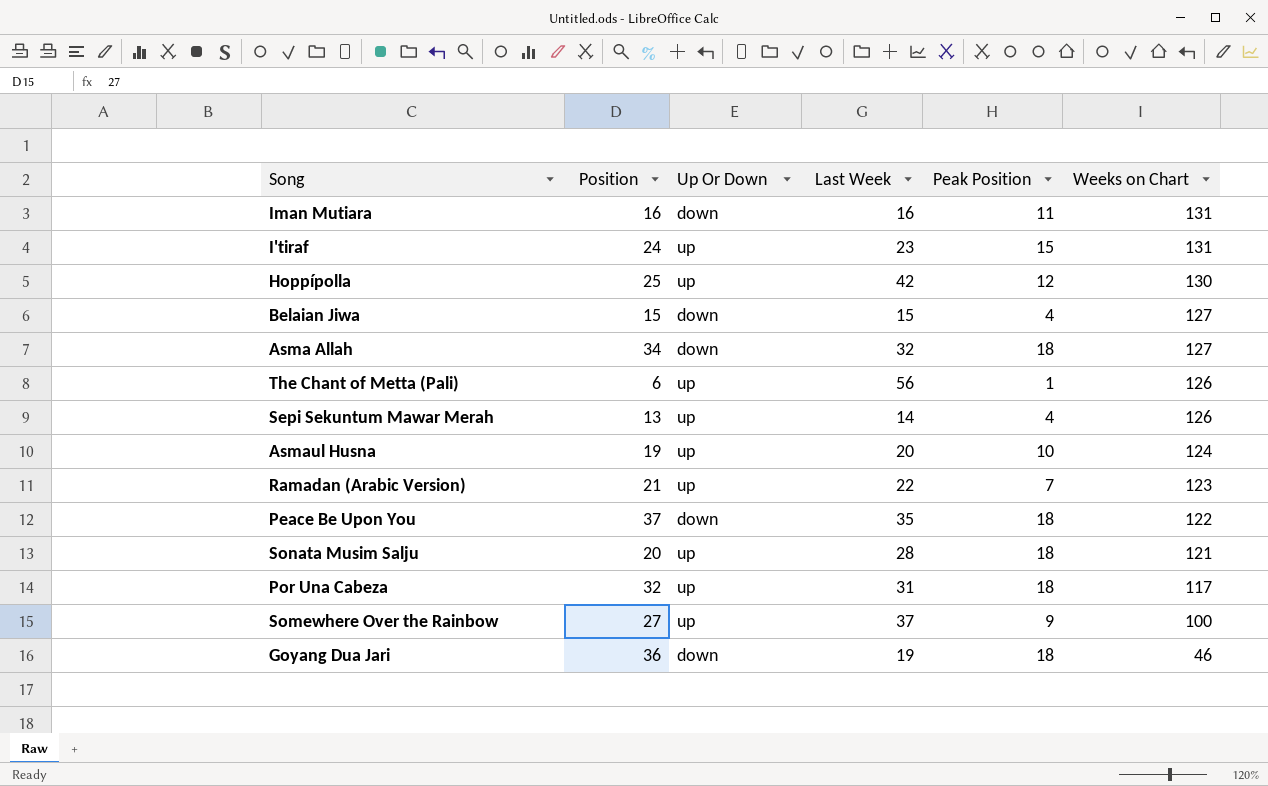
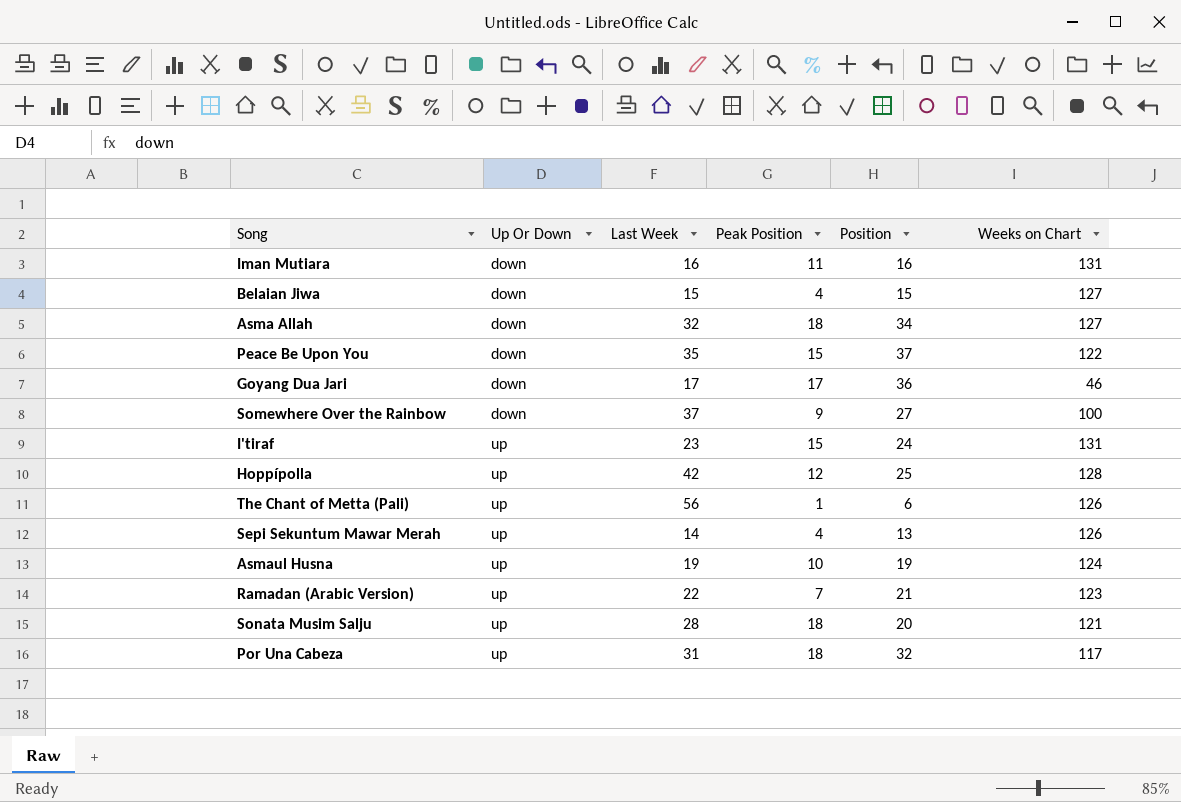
row order: Weeks on Chart descending -> Up Or Down ascending
column Position | position: 2 -> 5
Peace Be Upon You | Peak Position: 18 -> 15
Goyang Dua Jari | Last Week: 19 -> 17
Goyang Dua Jari | Peak Position: 18 -> 17
Somewhere Over the Rainbow | Up Or Down: up -> down
Hoppípolla | Weeks on Chart: 130 -> 128
Asmaul Husna | Last Week: 20 -> 19

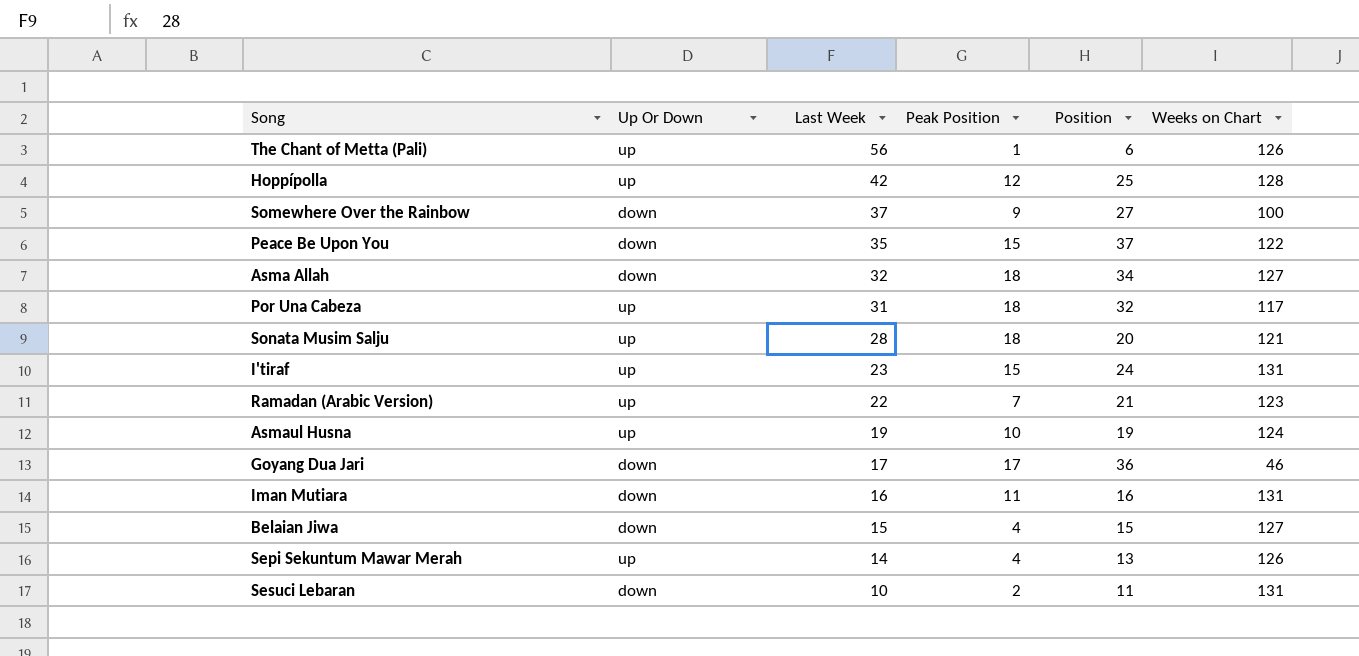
row order: Up Or Down ascending -> Last Week descending
row Sesuci Lebaran: none -> down | 10 | 2 | 11 | 131

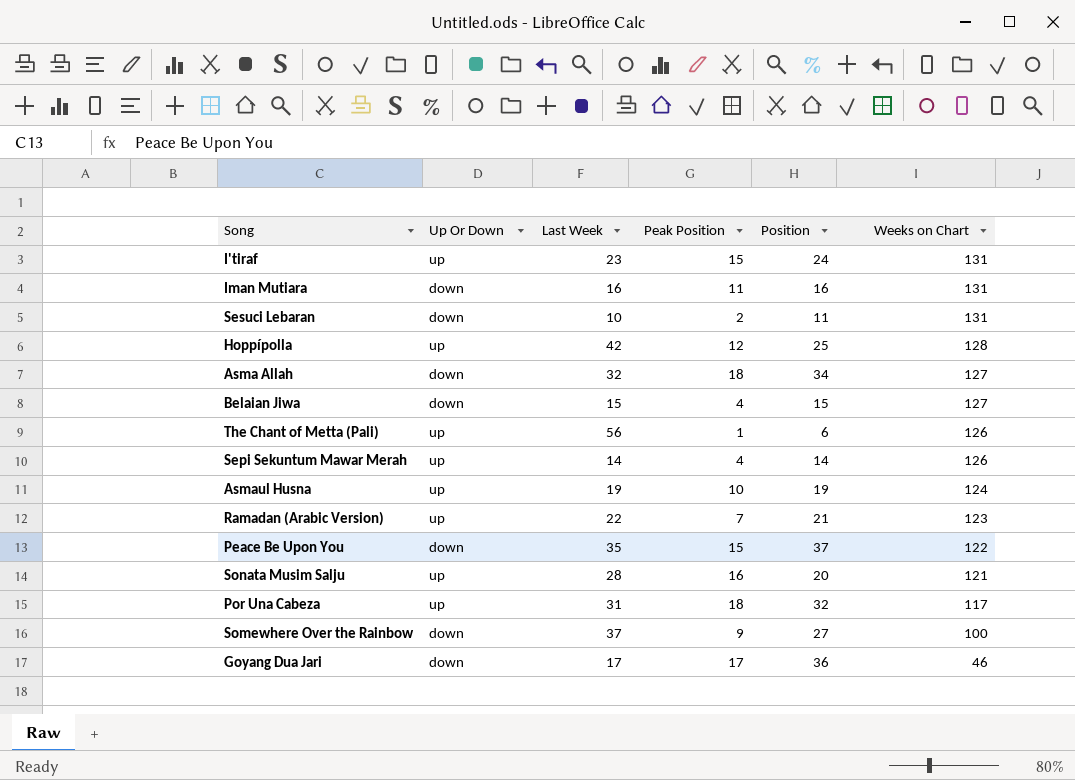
row order: Last Week descending -> Weeks on Chart descending
Sepi Sekuntum Mawar Merah | Position: 13 -> 14
Sonata Musim Salju | Peak Position: 18 -> 16

